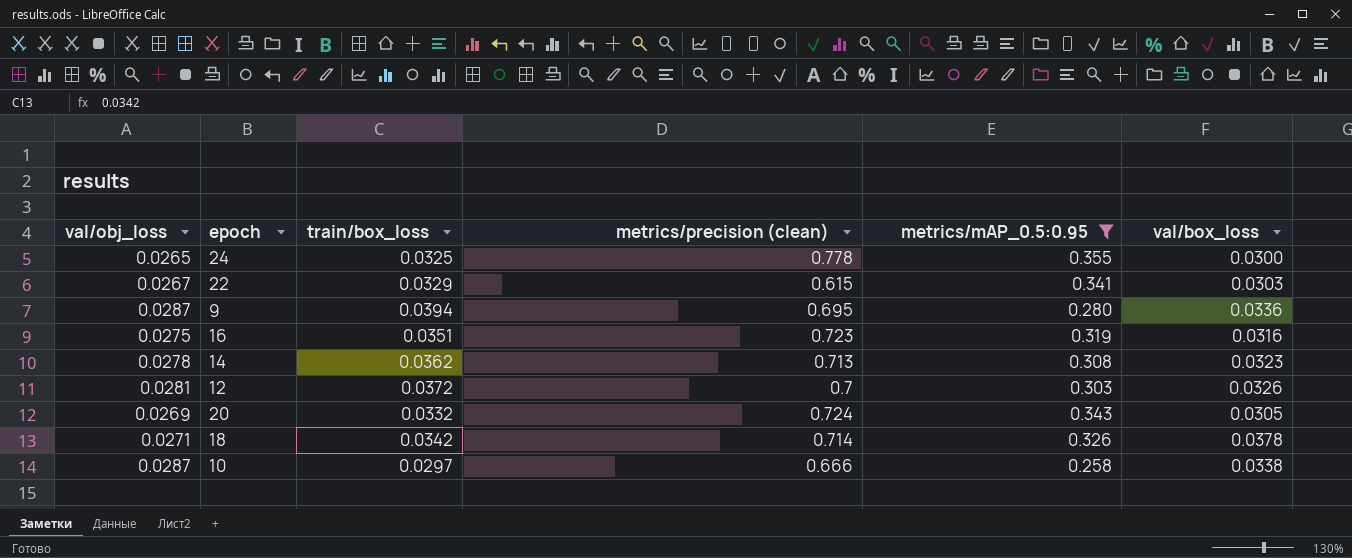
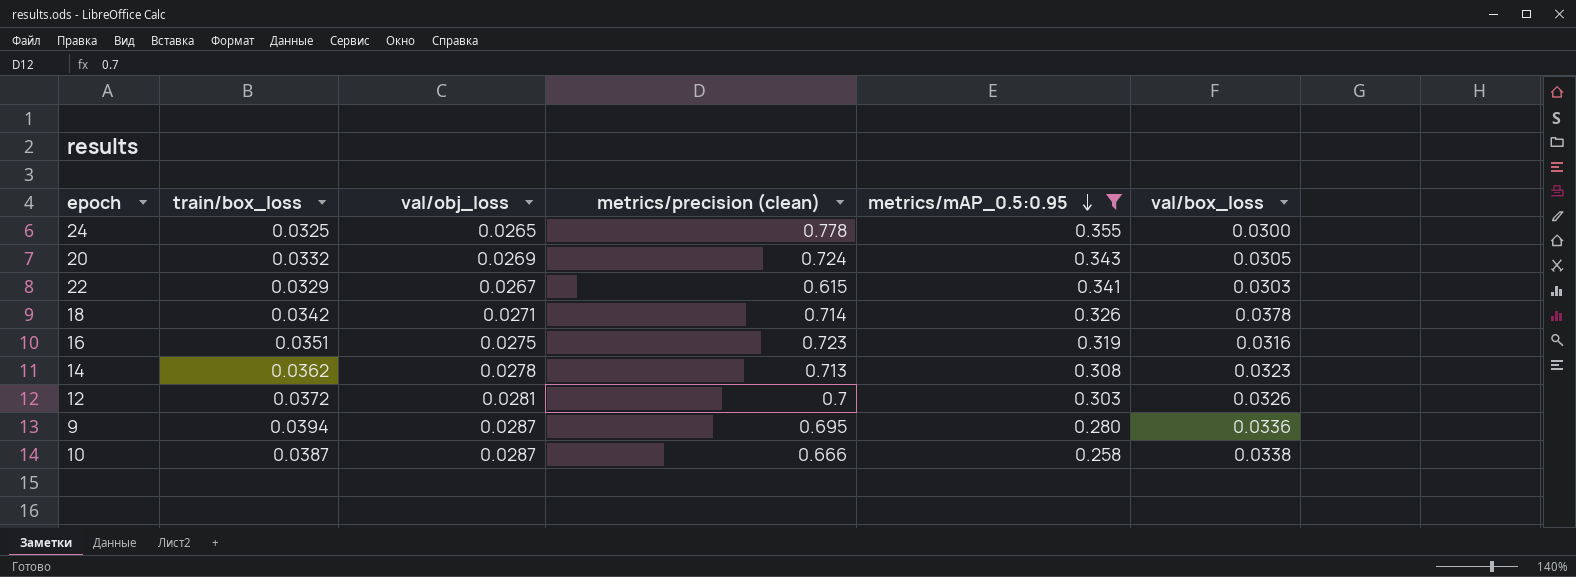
row order: none -> metrics/mAP_0.5:0.95 descending
column val/obj_loss | position: 1 -> 3
10 | train/box_loss: 0.0297 -> 0.0387

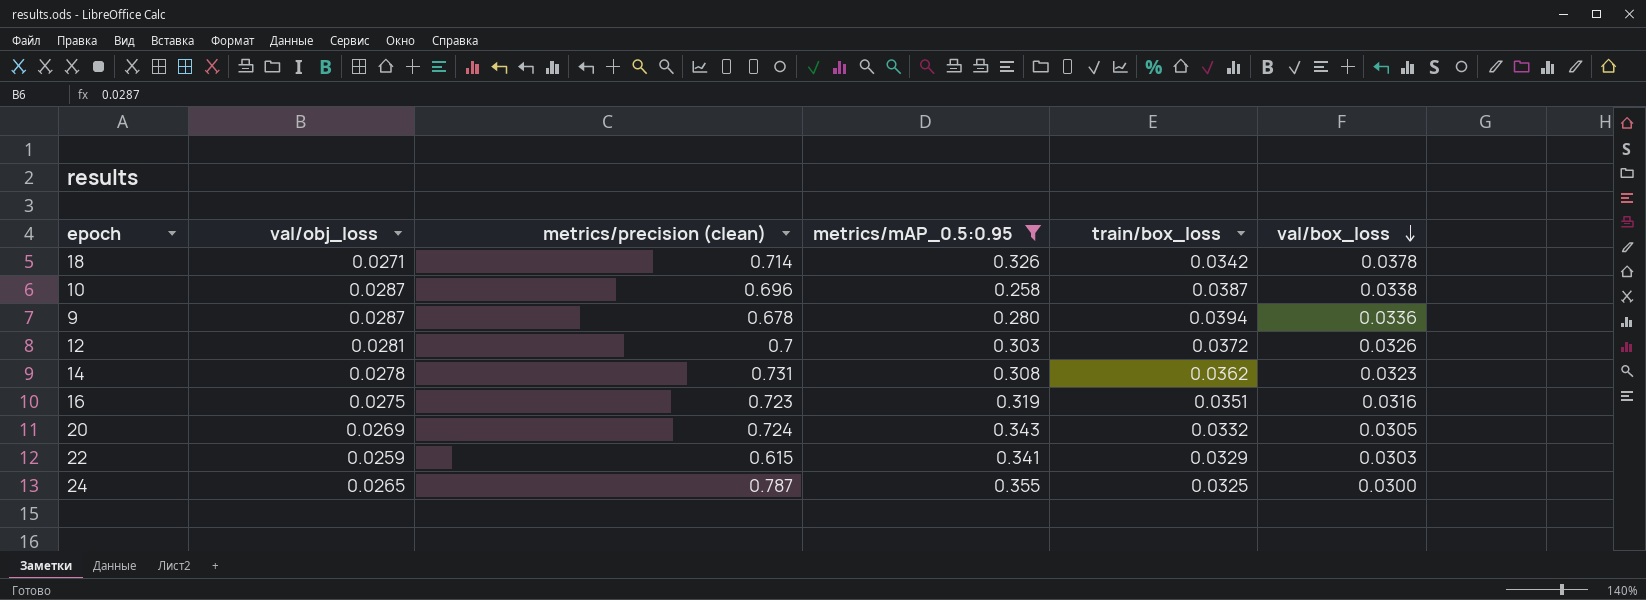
row order: metrics/mAP_0.5:0.95 descending -> val/box_loss descending
column train/box_loss | position: 2 -> 5
10 | metrics/precision (clean): 0.666 -> 0.696
9 | metrics/precision (clean): 0.695 -> 0.678
14 | metrics/precision (clean): 0.713 -> 0.731
22 | val/obj_loss: 0.0267 -> 0.0259
24 | metrics/precision (clean): 0.778 -> 0.787

